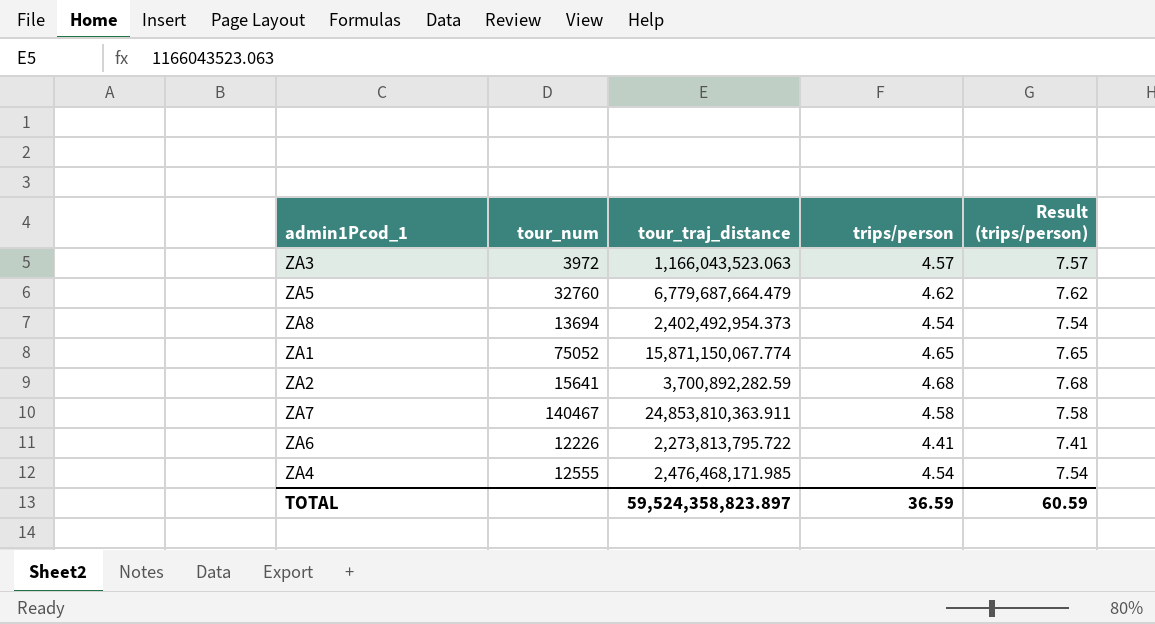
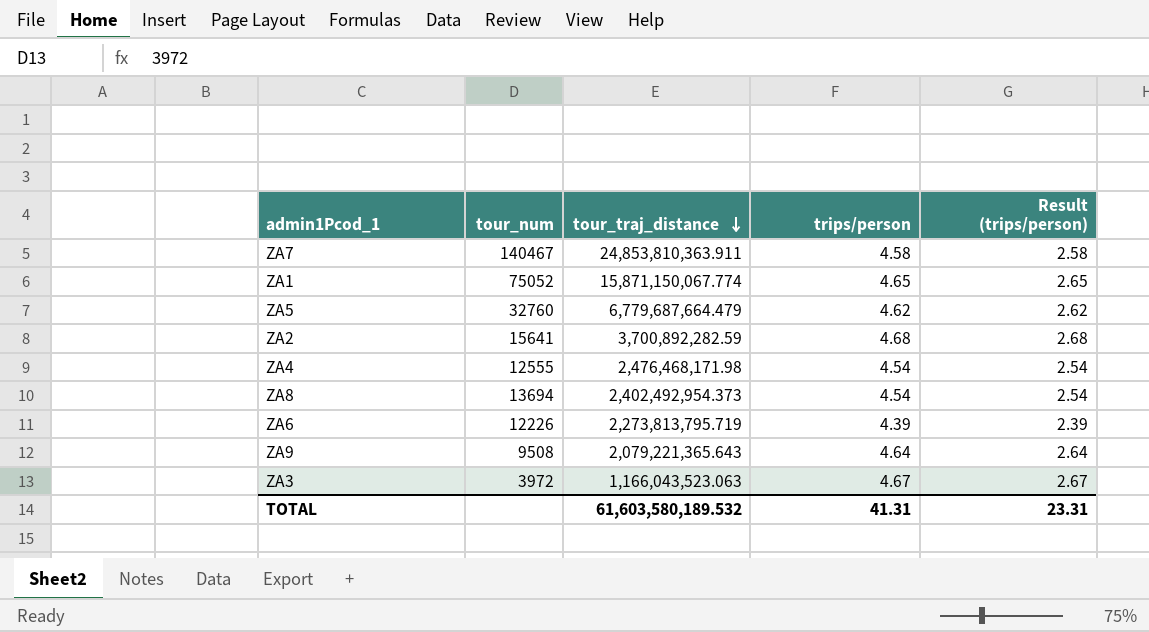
row order: none -> tour_traj_distance descending
column Result (trips/person) | formula: [trips/person] + 3 -> [trips/person] - 2
ZA4 | tour_traj_distance: 2,476,468,171.985 -> 2,476,468,171.98
ZA6 | tour_traj_distance: 2,273,813,795.722 -> 2,273,813,795.719
ZA6 | trips/person: 4.41 -> 4.39
row ZA9: none -> 9508 | 2,079,221,365.643 | 4.64 | 2.64
ZA3 | trips/person: 4.57 -> 4.67
TOTAL | tour_traj_distance: 59,524,358,823.897 -> 61,603,580,189.532
TOTAL | trips/person: 36.59 -> 41.31
TOTAL | Result (trips/person): 60.59 -> 23.31

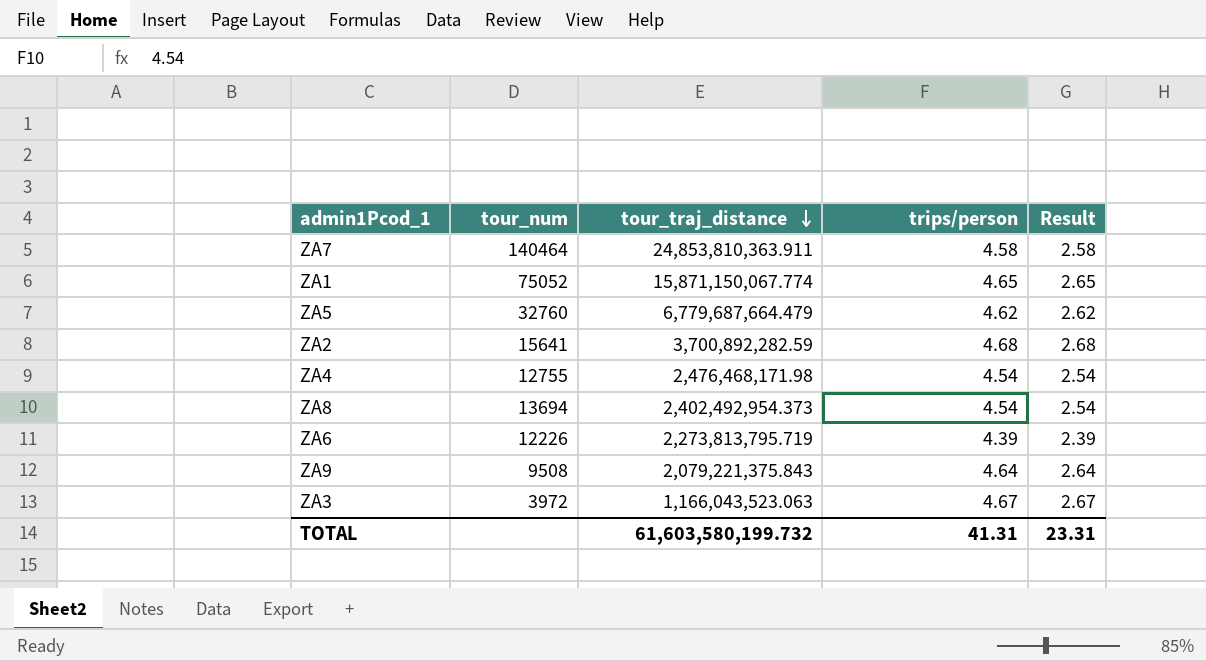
column name: Result (trips/person) -> Result
ZA7 | tour_num: 140467 -> 140464
ZA4 | tour_num: 12555 -> 12755
ZA9 | tour_traj_distance: 2,079,221,365.643 -> 2,079,221,375.843
TOTAL | tour_traj_distance: 61,603,580,189.532 -> 61,603,580,199.732

